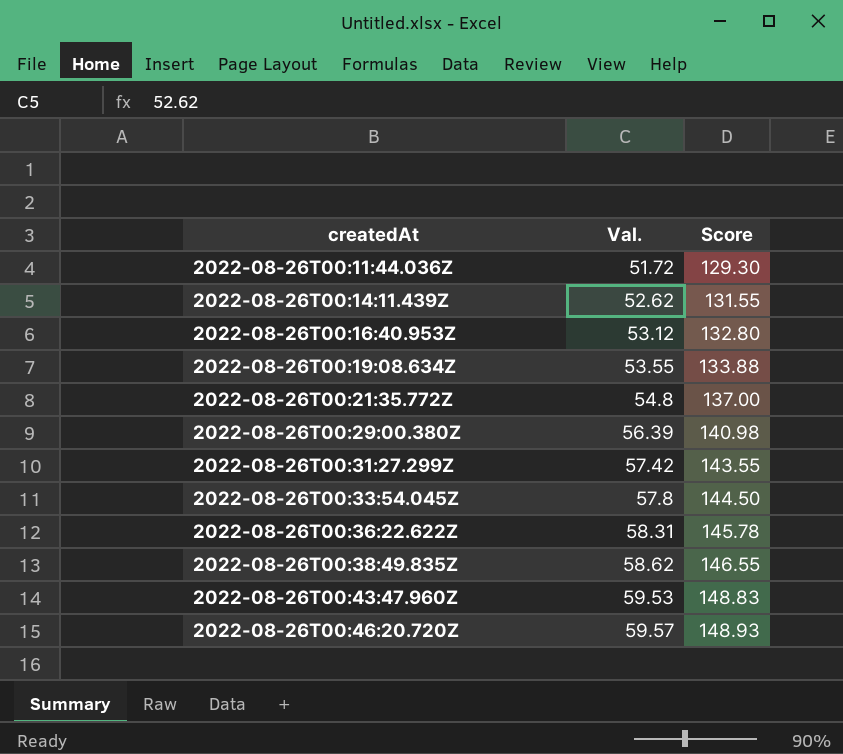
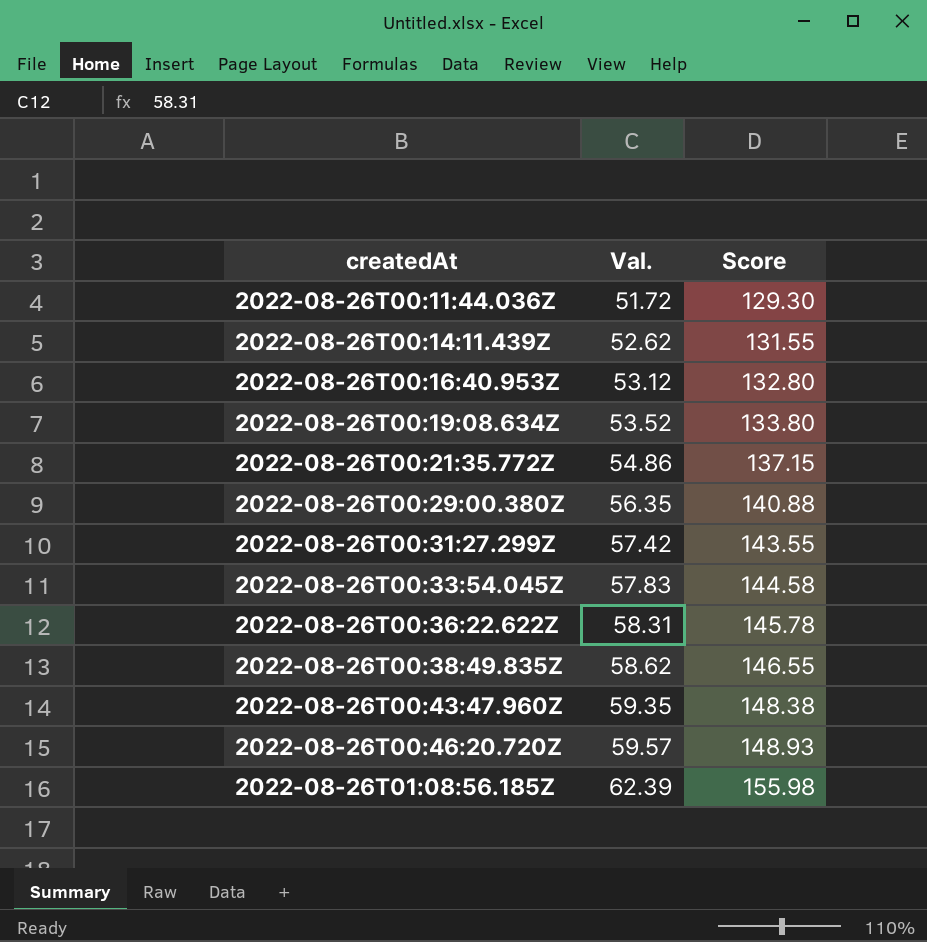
2022-08-26T00:19:08.634Z | Val.: 53.55 -> 53.52
2022-08-26T00:19:08.634Z | Score: 133.88 -> 133.80
2022-08-26T00:21:35.772Z | Val.: 54.8 -> 54.86
2022-08-26T00:21:35.772Z | Score: 137.00 -> 137.15
2022-08-26T00:29:00.380Z | Val.: 56.39 -> 56.35
2022-08-26T00:29:00.380Z | Score: 140.98 -> 140.88
2022-08-26T00:33:54.045Z | Val.: 57.8 -> 57.83
2022-08-26T00:33:54.045Z | Score: 144.50 -> 144.58
2022-08-26T00:43:47.960Z | Val.: 59.53 -> 59.35
2022-08-26T00:43:47.960Z | Score: 148.83 -> 148.38
row 2022-08-26T01:08:56.185Z: none -> 62.39 | 155.98

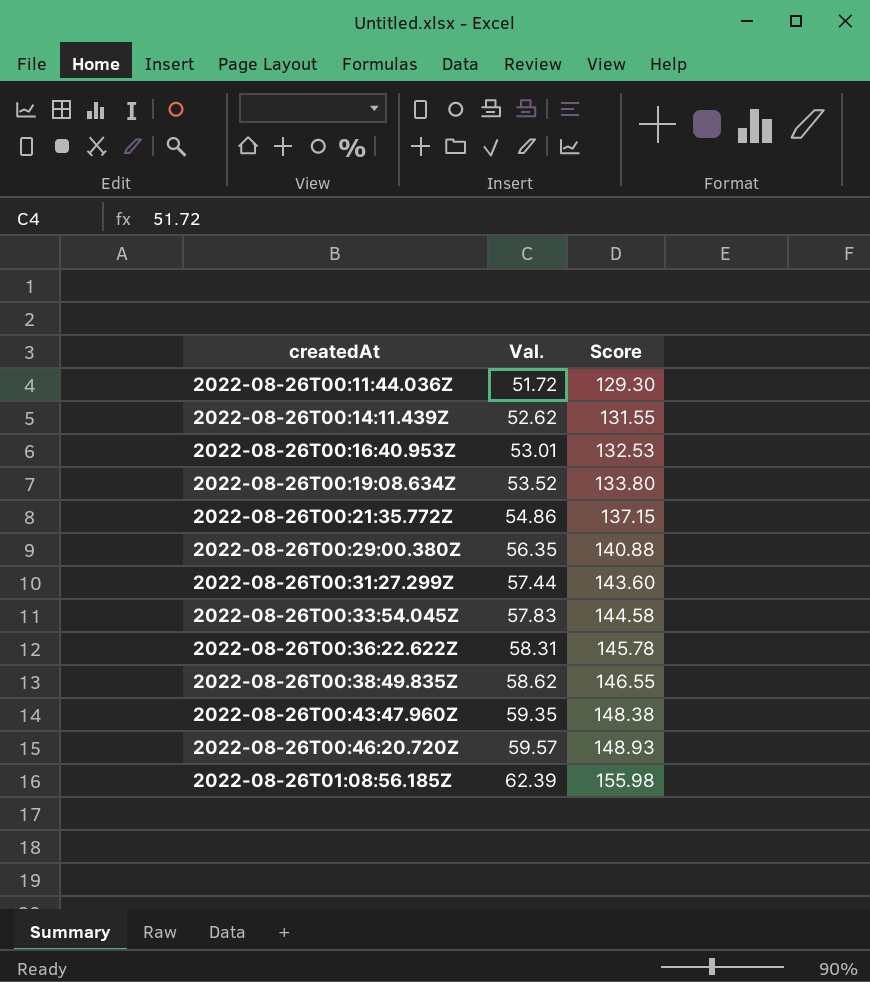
2022-08-26T00:16:40.953Z | Val.: 53.12 -> 53.01
2022-08-26T00:16:40.953Z | Score: 132.80 -> 132.53
2022-08-26T00:31:27.299Z | Val.: 57.42 -> 57.44
2022-08-26T00:31:27.299Z | Score: 143.55 -> 143.60

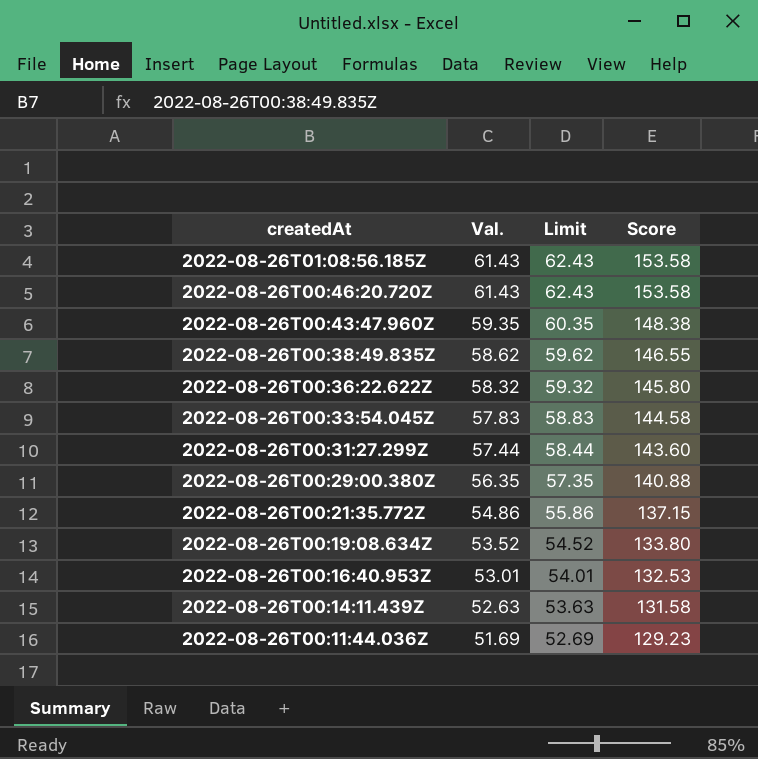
row order: createdAt ascending -> createdAt descending
column Limit | formula: none -> [Val.] + 1
2022-08-26T01:08:56.185Z | Val.: 62.39 -> 61.43
2022-08-26T01:08:56.185Z | Score: 155.98 -> 153.58
2022-08-26T00:46:20.720Z | Val.: 59.57 -> 61.43
2022-08-26T00:46:20.720Z | Score: 148.93 -> 153.58
2022-08-26T00:36:22.622Z | Val.: 58.31 -> 58.32
2022-08-26T00:36:22.622Z | Score: 145.78 -> 145.80
2022-08-26T00:14:11.439Z | Val.: 52.62 -> 52.63
2022-08-26T00:14:11.439Z | Score: 131.55 -> 131.58
2022-08-26T00:11:44.036Z | Val.: 51.72 -> 51.69
2022-08-26T00:11:44.036Z | Score: 129.30 -> 129.23

